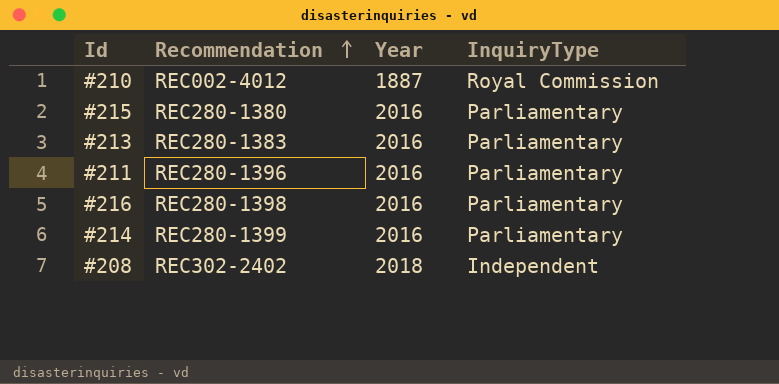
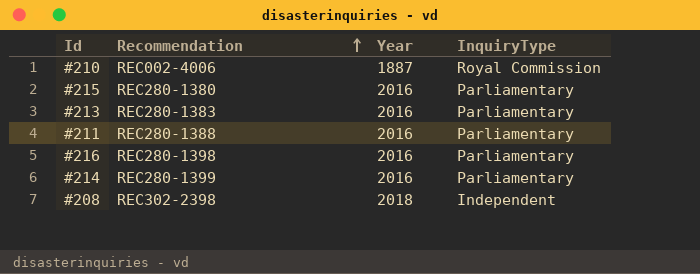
#210 | Recommendation: REC002-4012 -> REC002-4006
#211 | Recommendation: REC280-1396 -> REC280-1388
#208 | Recommendation: REC302-2402 -> REC302-2398

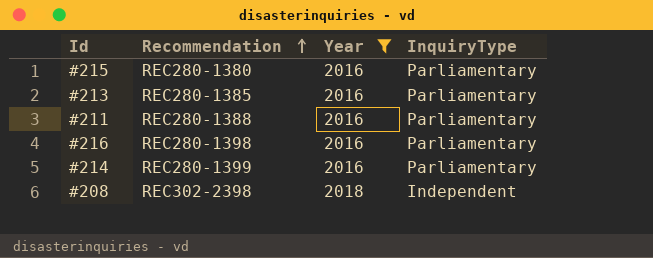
filter: none -> Year != 1887
#213 | Recommendation: REC280-1383 -> REC280-1385

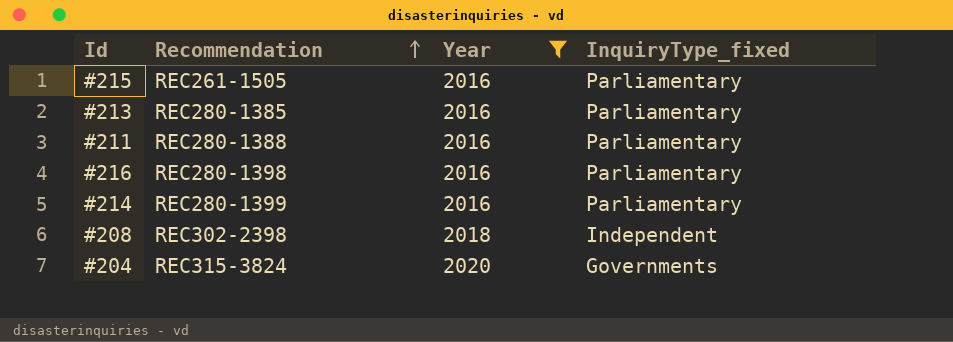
column name: InquiryType -> InquiryType_fixed
#215 | Recommendation: REC280-1380 -> REC261-1505
row #204: none -> REC315-3824 | 2020 | Governments

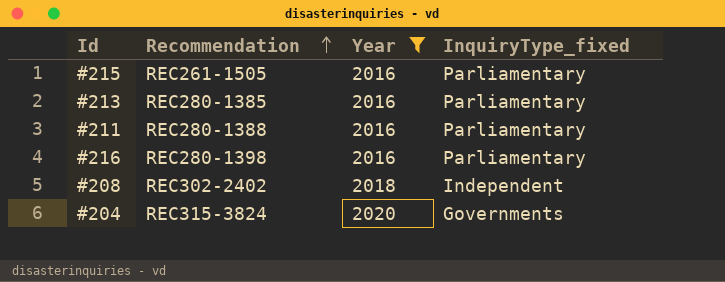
row #214: REC280-1399 | 2016 | Parliamentary -> none
#208 | Recommendation: REC302-2398 -> REC302-2402

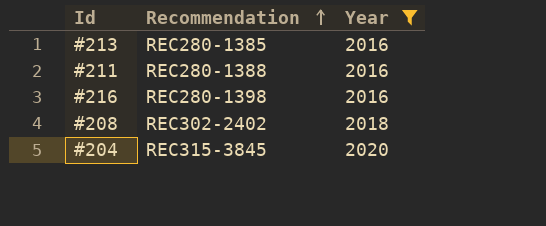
column InquiryType_fixed | position: 4 -> none
row #215: REC261-1505 | 2016 | Parliamentary -> none
#204 | Recommendation: REC315-3824 -> REC315-3845

